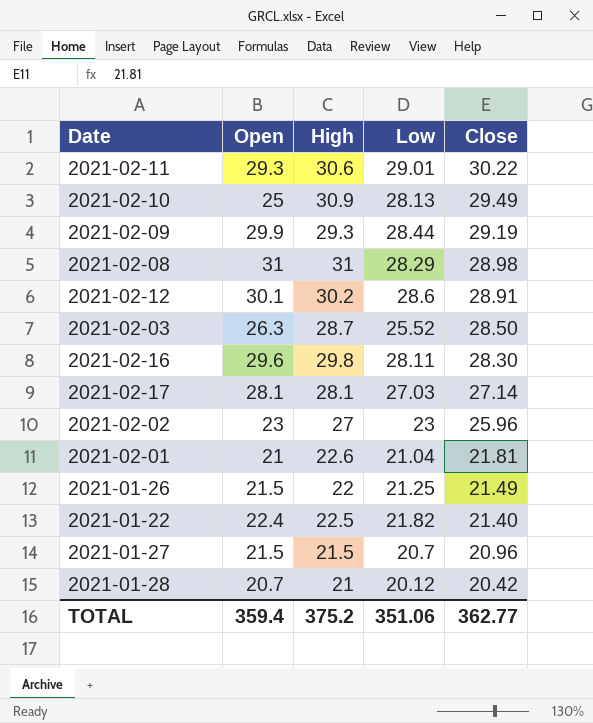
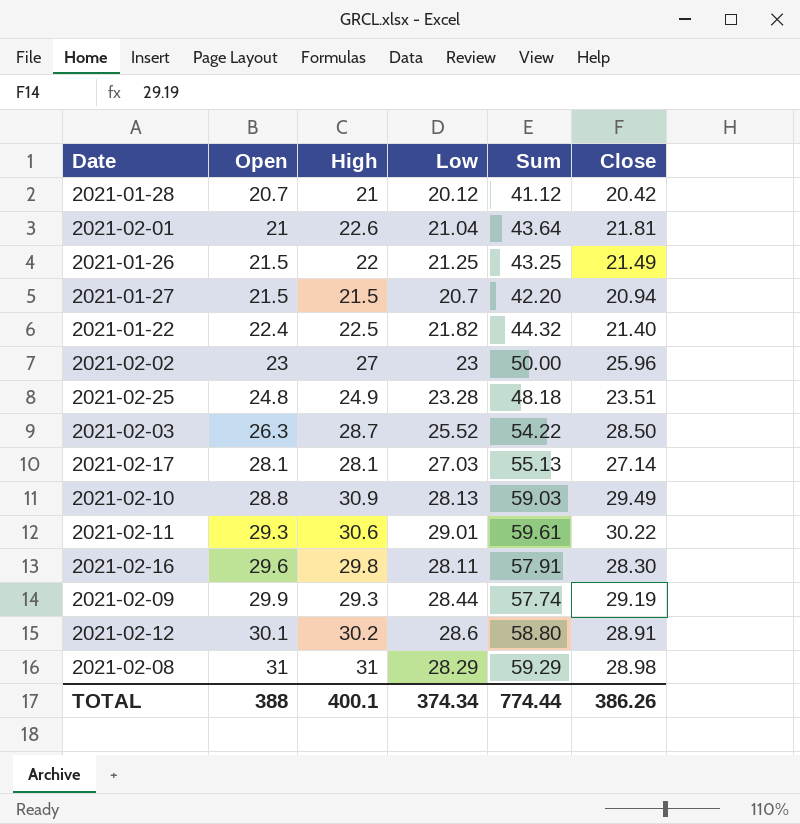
row order: Close descending -> Open ascending
column Sum | formula: none -> [High] + [Low]
2021-01-27 | Close: 20.96 -> 20.94
row 2021-02-25: none -> 24.8 | 24.9 | 23.28 | 48.18 | 23.51
2021-02-10 | Open: 25 -> 28.8
TOTAL | Open: 359.4 -> 388
TOTAL | High: 375.2 -> 400.1
TOTAL | Low: 351.06 -> 374.34
TOTAL | Close: 362.77 -> 386.26

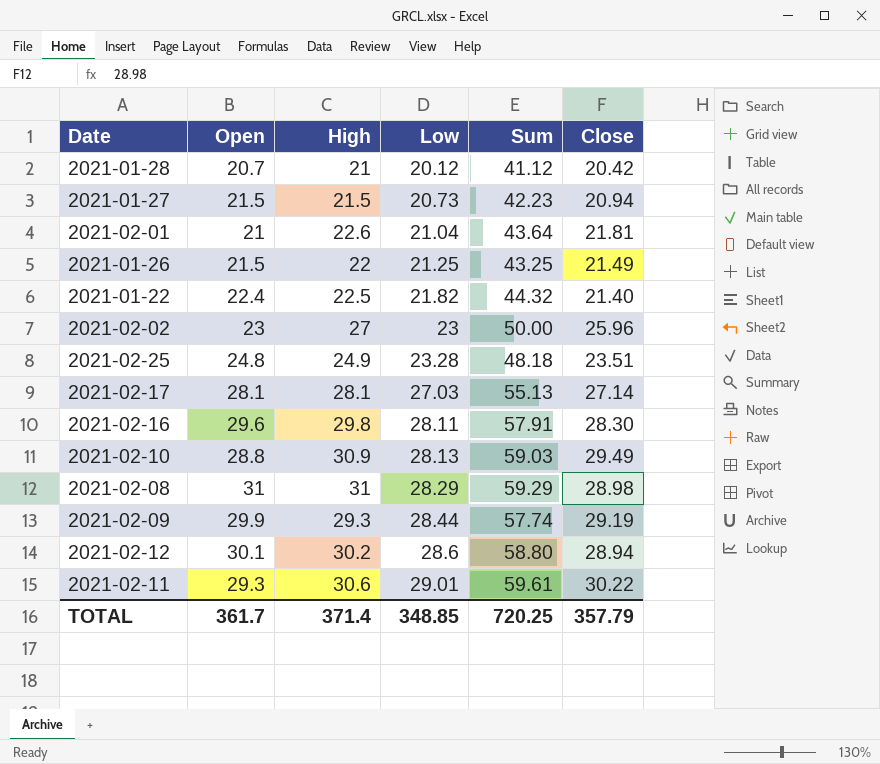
row order: Open ascending -> Low ascending
row 2021-02-03: 26.3 | 28.7 | 25.52 | 54.22 | 28.50 -> none
2021-01-27 | Low: 20.7 -> 20.73
2021-01-27 | Sum: 42.20 -> 42.23
2021-02-12 | Close: 28.91 -> 28.94
TOTAL | Open: 388 -> 361.7
TOTAL | High: 400.1 -> 371.4
TOTAL | Low: 374.34 -> 348.85
TOTAL | Sum: 774.44 -> 720.25
TOTAL | Close: 386.26 -> 357.79

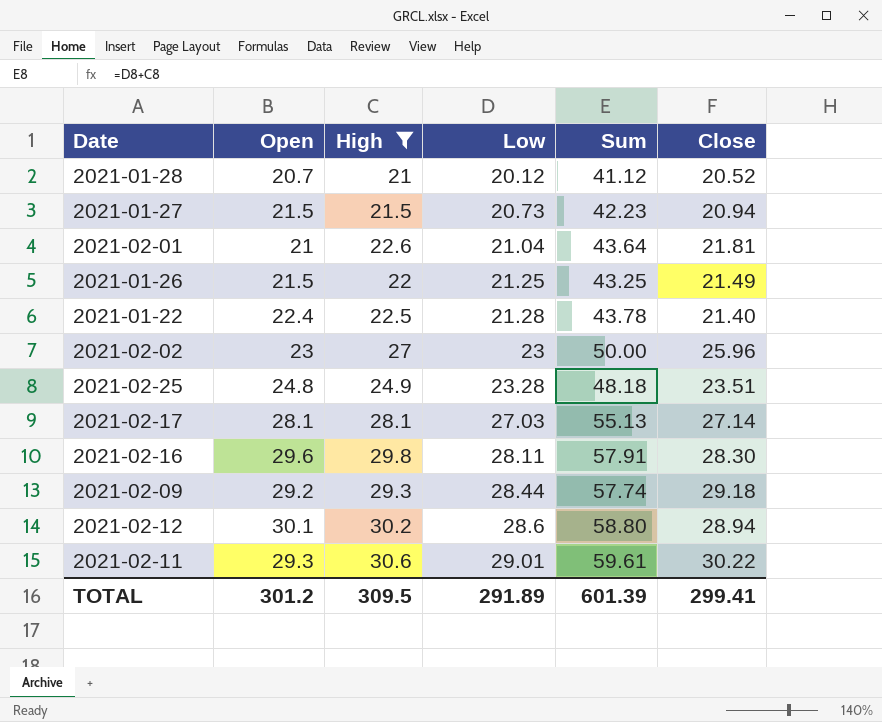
filter: none -> High <= 30.6
2021-01-28 | Close: 20.42 -> 20.52
2021-01-22 | Low: 21.82 -> 21.28
2021-01-22 | Sum: 44.32 -> 43.78
2021-02-09 | Open: 29.9 -> 29.2
2021-02-09 | Close: 29.19 -> 29.18
TOTAL | Open: 361.7 -> 301.2
TOTAL | High: 371.4 -> 309.5
TOTAL | Low: 348.85 -> 291.89
TOTAL | Sum: 720.25 -> 601.39
TOTAL | Close: 357.79 -> 299.41

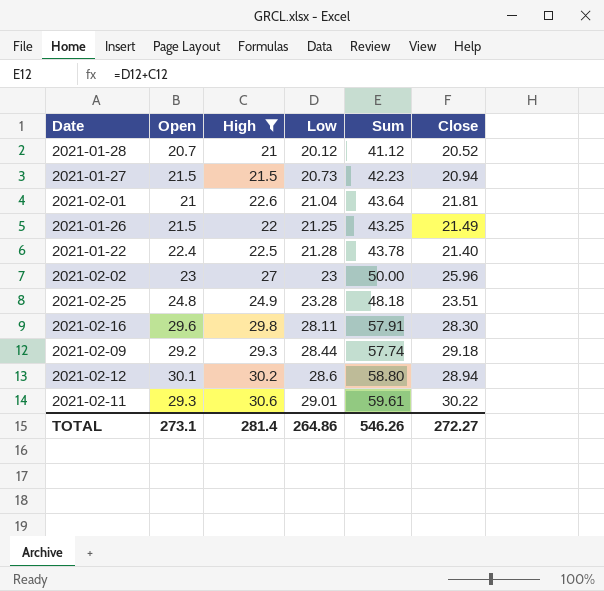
row 2021-02-17: 28.1 | 28.1 | 27.03 | 55.13 | 27.14 -> none
TOTAL | Open: 301.2 -> 273.1
TOTAL | High: 309.5 -> 281.4
TOTAL | Low: 291.89 -> 264.86
TOTAL | Sum: 601.39 -> 546.26
TOTAL | Close: 299.41 -> 272.27

